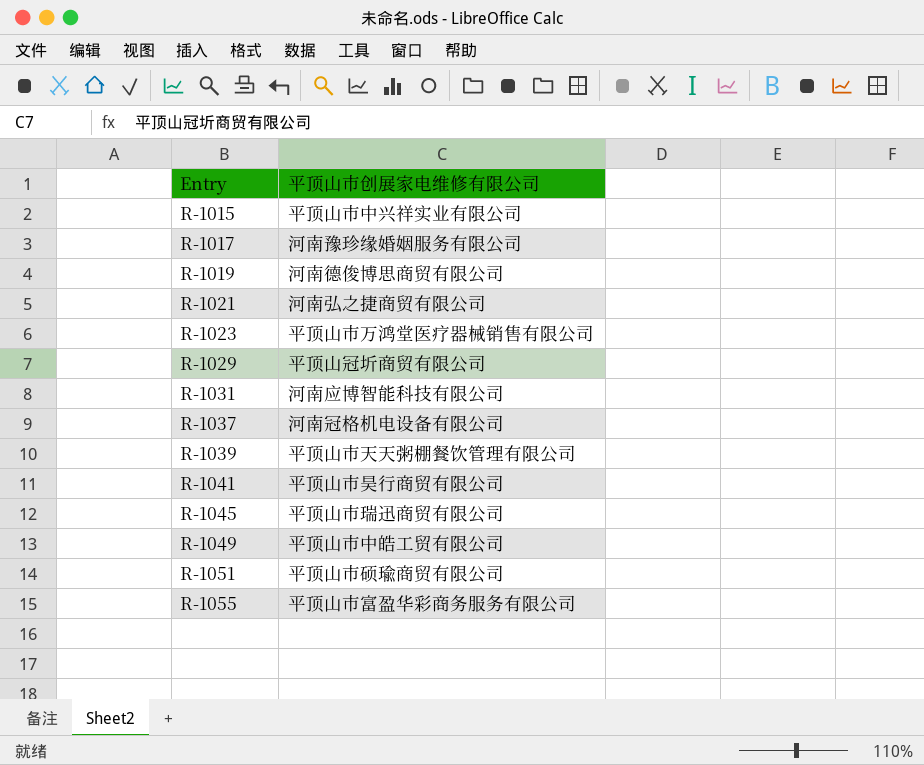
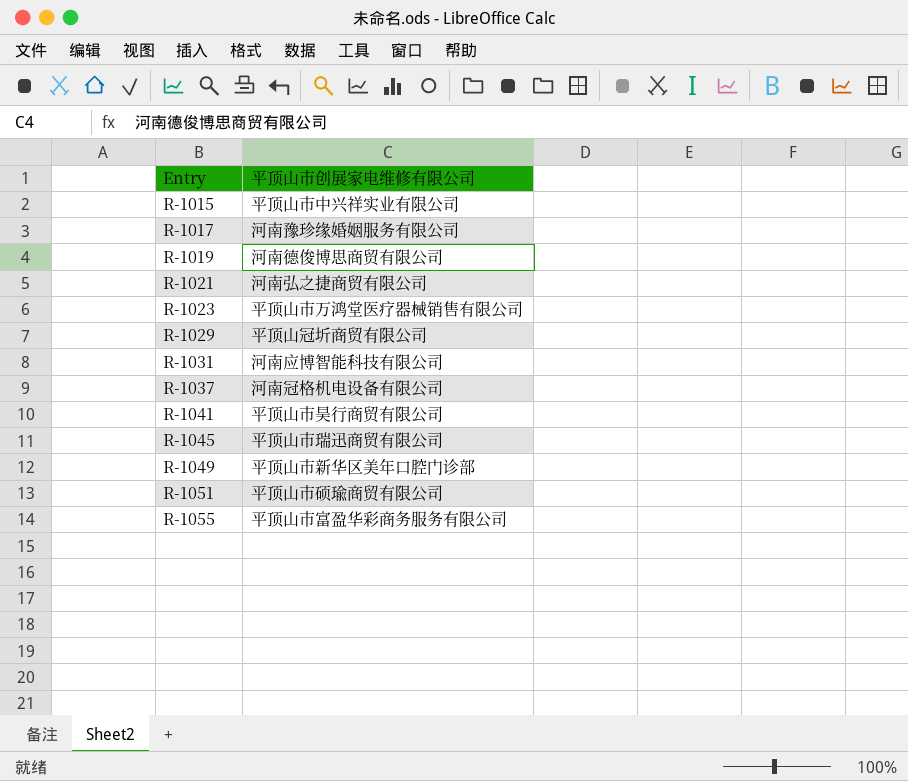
row R-1039: 平顶山市天天粥棚餐饮管理有限公司 -> none
R-1049 | 平顶山市创展家电维修有限公司: 平顶山市中皓工贸有限公司 -> 平顶山市新华区美年口腔门诊部

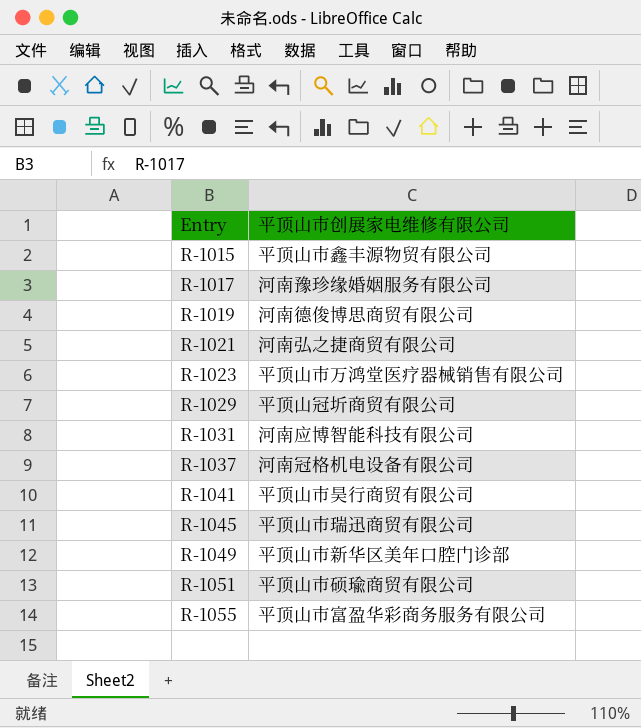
R-1015 | 平顶山市创展家电维修有限公司: 平顶山市中兴祥实业有限公司 -> 平顶山市鑫丰源物贸有限公司

